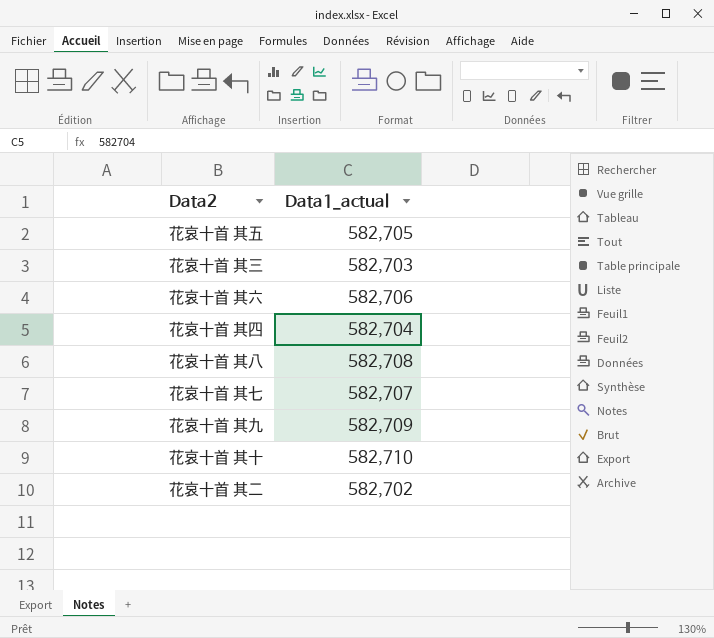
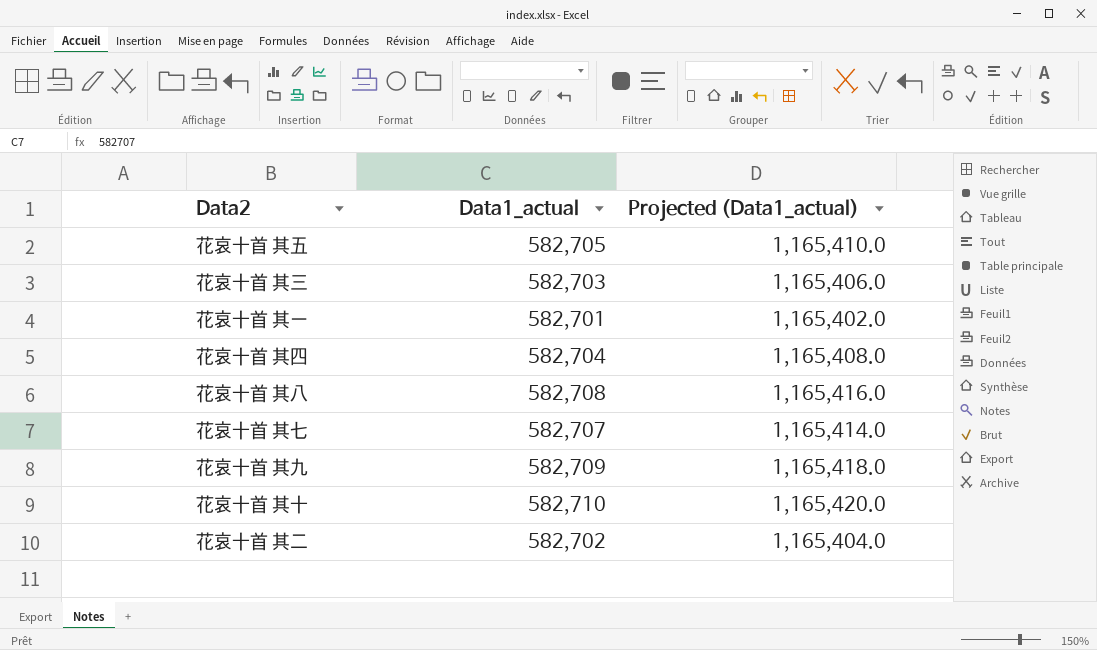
column Projected (Data1_actual) | formula: none -> [Data1_actual] * 2
row 花哀十首 其六: 582,706 -> none
row 花哀十首 其一: none -> 582,701 | 1,165,402.0

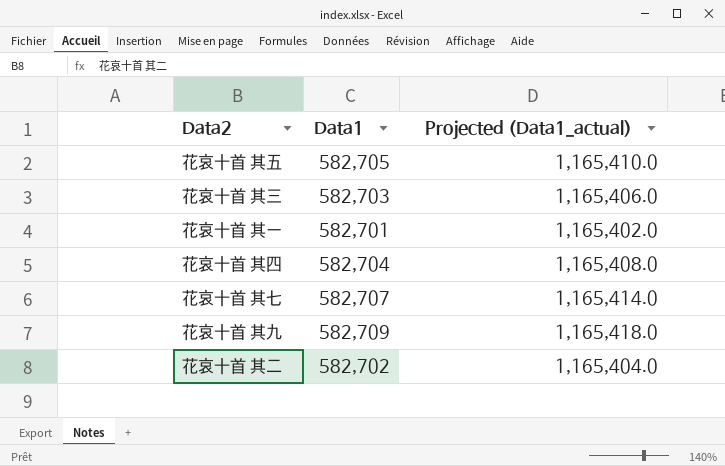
column name: Data1_actual -> Data1
row 花哀十首 其八: 582,708 | 1,165,416.0 -> none
row 花哀十首 其十: 582,710 | 1,165,420.0 -> none

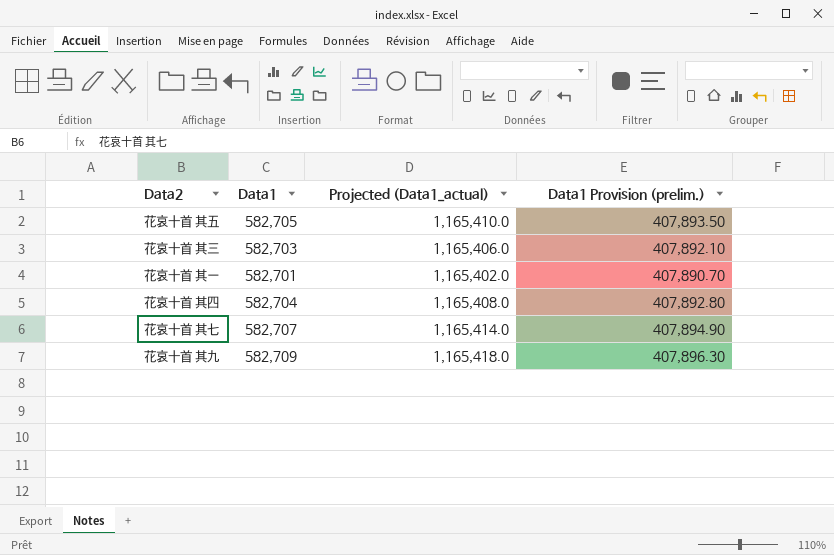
column Data1 Provision (prelim.) | formula: none -> [Data1] * 0.7
row 花哀十首 其二: 582,702 | 1,165,404.0 -> none

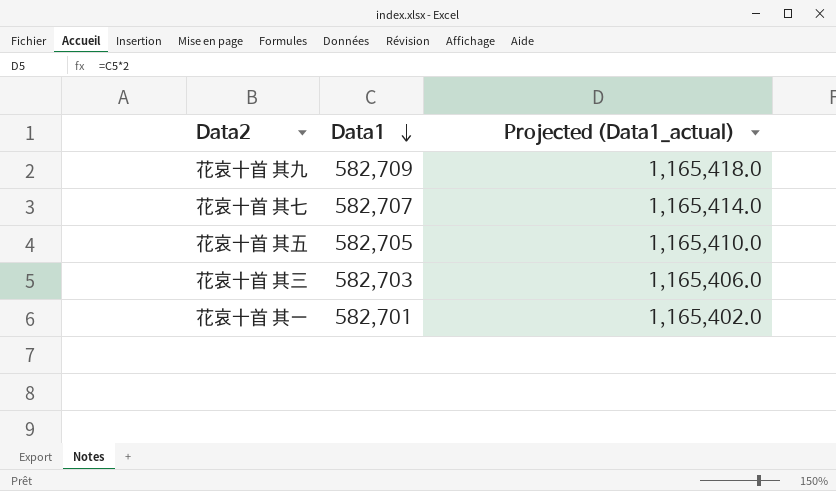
row order: none -> Data1 descending
column Data1 Provision (prelim.) | formula: [Data1] * 0.7 -> none
row 花哀十首 其四: 582,704 | 1,165,408.0 | 407,892.80 -> none

